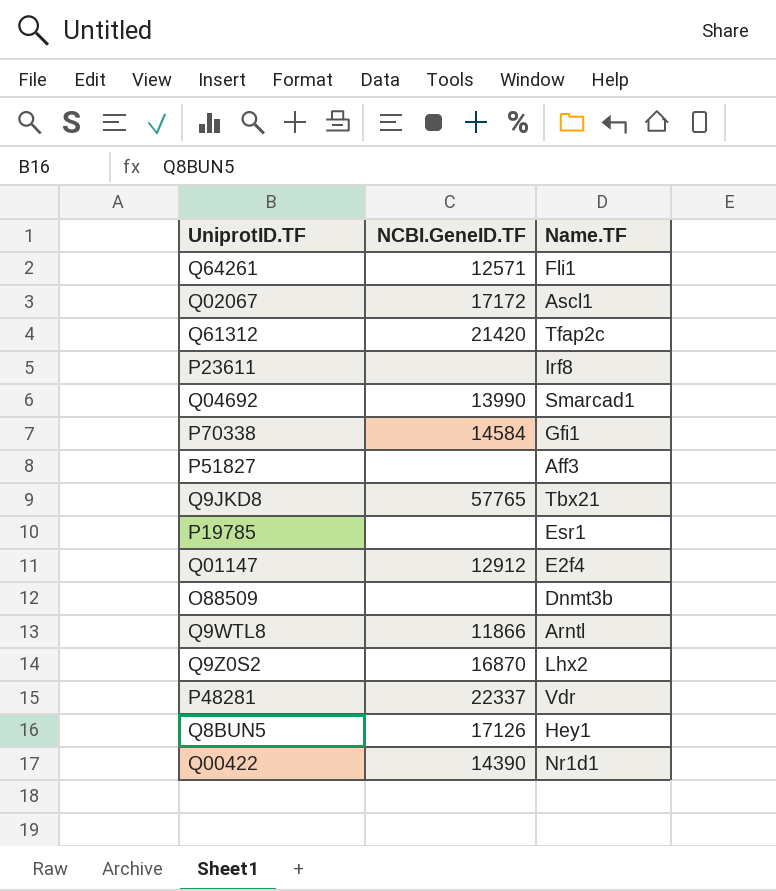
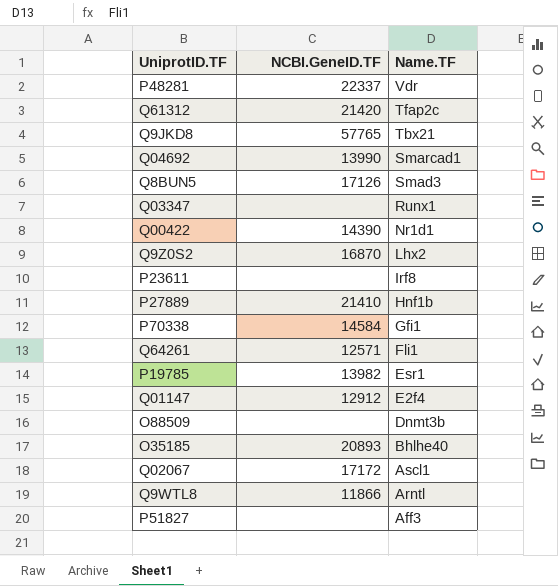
row order: none -> Name.TF descending
Q8BUN5 | Name.TF: Hey1 -> Smad3
row Q03347: none -> none | Runx1
row P27889: none -> 21410 | Hnf1b
P19785 | NCBI.GeneID.TF: none -> 13982
row O35185: none -> 20893 | Bhlhe40

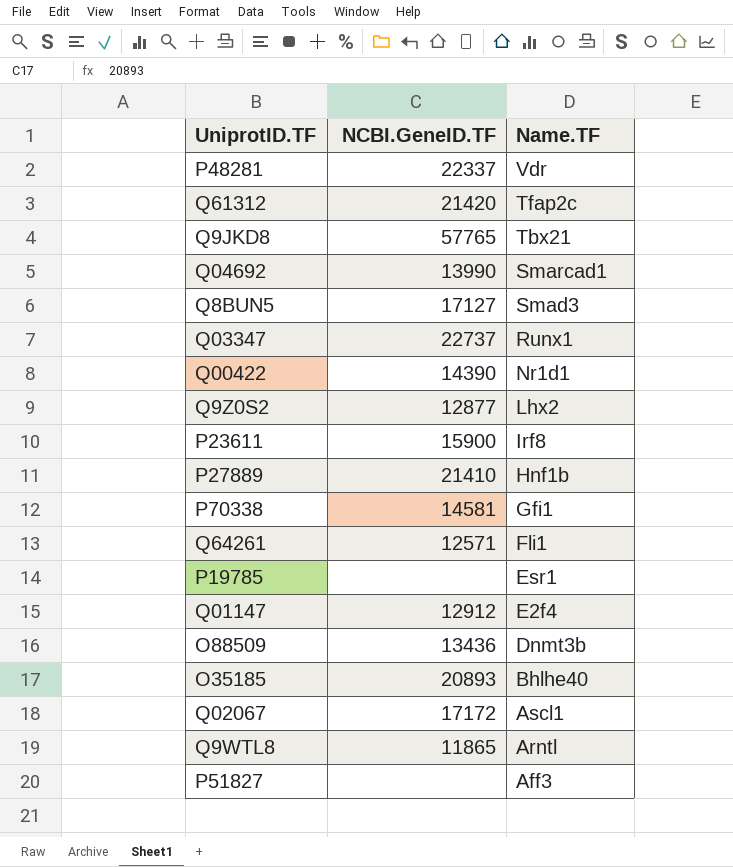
Q8BUN5 | NCBI.GeneID.TF: 17126 -> 17127
Q03347 | NCBI.GeneID.TF: none -> 22737
Q9Z0S2 | NCBI.GeneID.TF: 16870 -> 12877
P23611 | NCBI.GeneID.TF: none -> 15900
P70338 | NCBI.GeneID.TF: 14584 -> 14581
P19785 | NCBI.GeneID.TF: 13982 -> none
O88509 | NCBI.GeneID.TF: none -> 13436
Q9WTL8 | NCBI.GeneID.TF: 11866 -> 11865

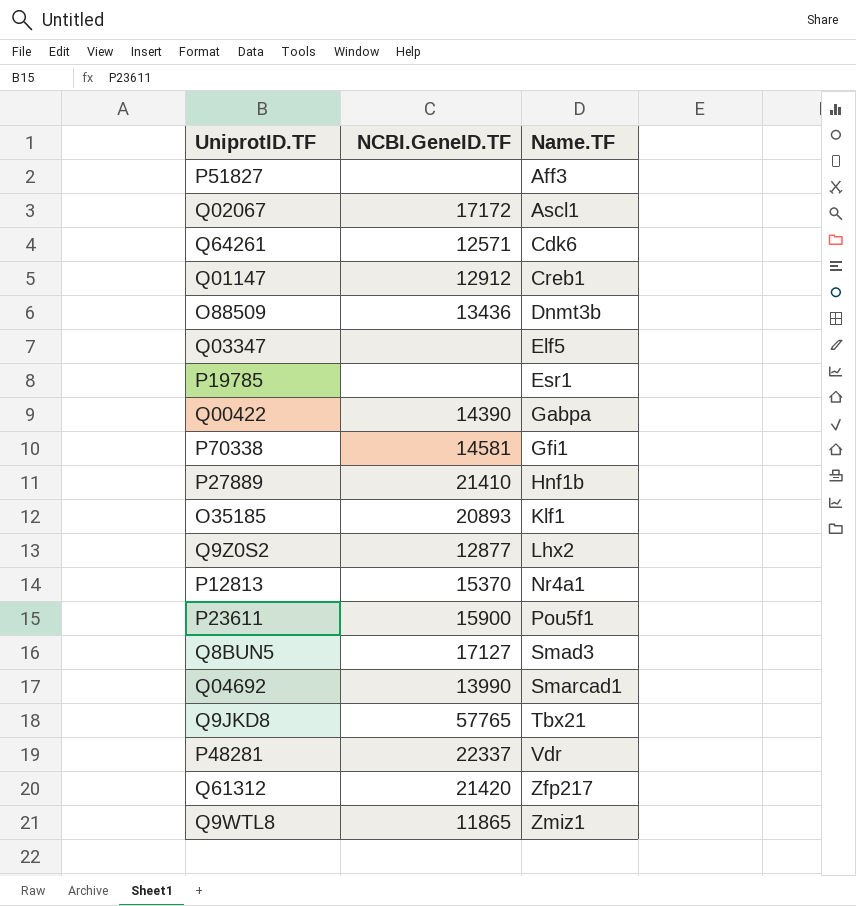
row order: Name.TF descending -> Name.TF ascending
Q64261 | Name.TF: Fli1 -> Cdk6
Q01147 | Name.TF: E2f4 -> Creb1
Q03347 | NCBI.GeneID.TF: 22737 -> none
Q03347 | Name.TF: Runx1 -> Elf5
Q00422 | Name.TF: Nr1d1 -> Gabpa
O35185 | Name.TF: Bhlhe40 -> Klf1
row P12813: none -> 15370 | Nr4a1
P23611 | Name.TF: Irf8 -> Pou5f1
Q61312 | Name.TF: Tfap2c -> Zfp217
Q9WTL8 | Name.TF: Arntl -> Zmiz1

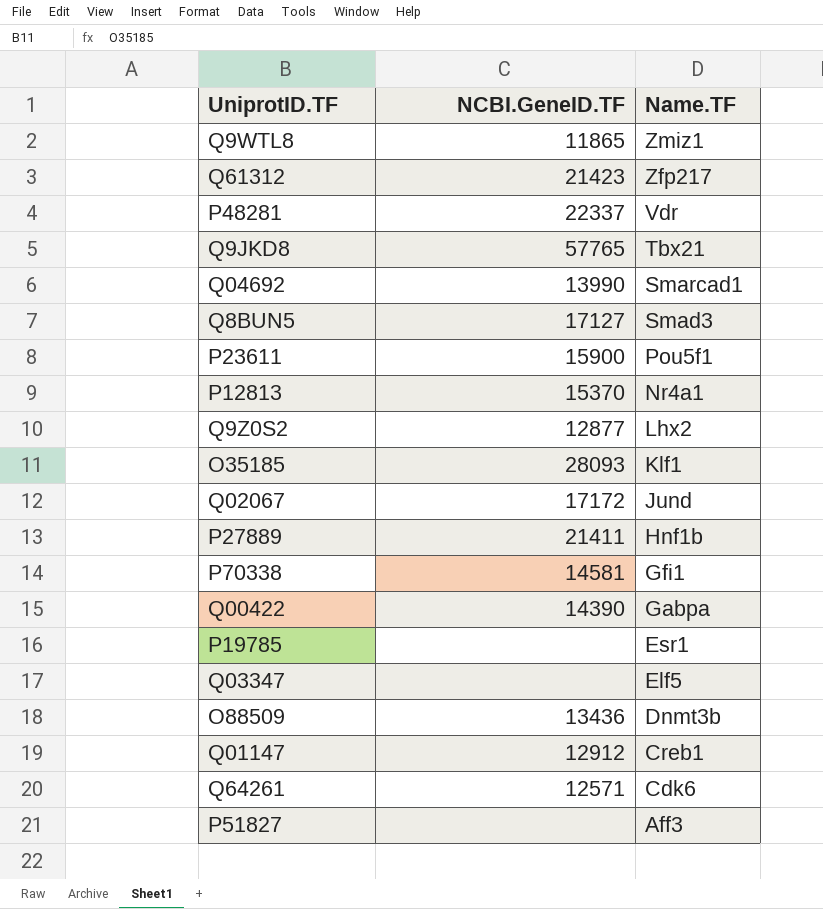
row order: Name.TF ascending -> Name.TF descending
Q61312 | NCBI.GeneID.TF: 21420 -> 21423
O35185 | NCBI.GeneID.TF: 20893 -> 28093
Q02067 | Name.TF: Ascl1 -> Jund
P27889 | NCBI.GeneID.TF: 21410 -> 21411

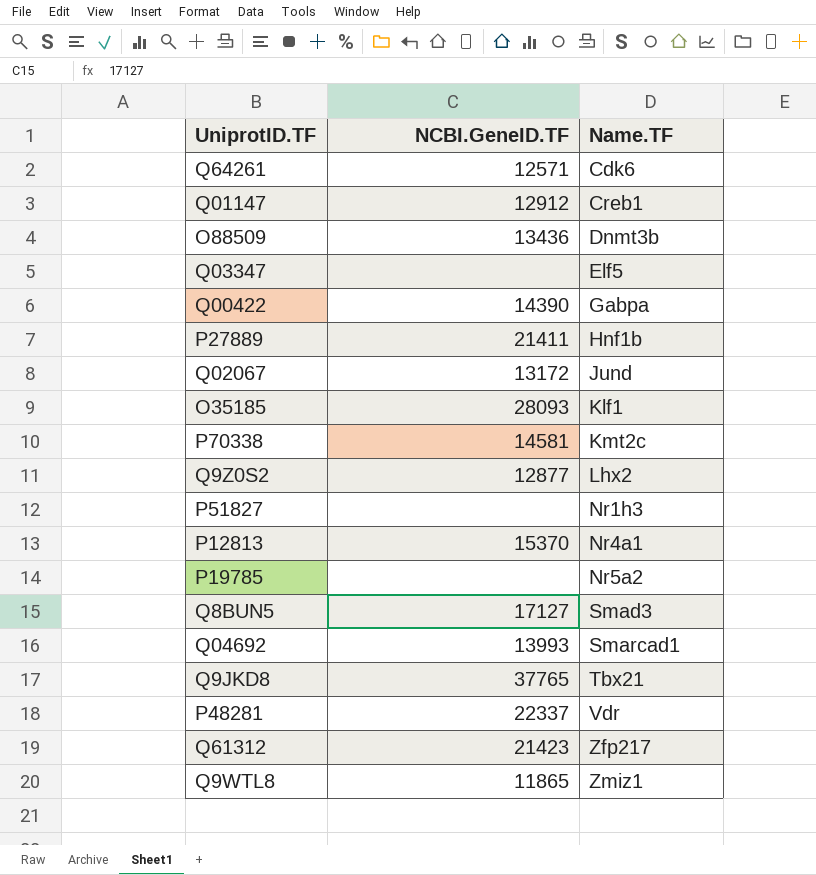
row order: Name.TF descending -> Name.TF ascending
row P23611: 15900 | Pou5f1 -> none
Q02067 | NCBI.GeneID.TF: 17172 -> 13172
P70338 | Name.TF: Gfi1 -> Kmt2c
P51827 | Name.TF: Aff3 -> Nr1h3
P19785 | Name.TF: Esr1 -> Nr5a2
Q04692 | NCBI.GeneID.TF: 13990 -> 13993
Q9JKD8 | NCBI.GeneID.TF: 57765 -> 37765

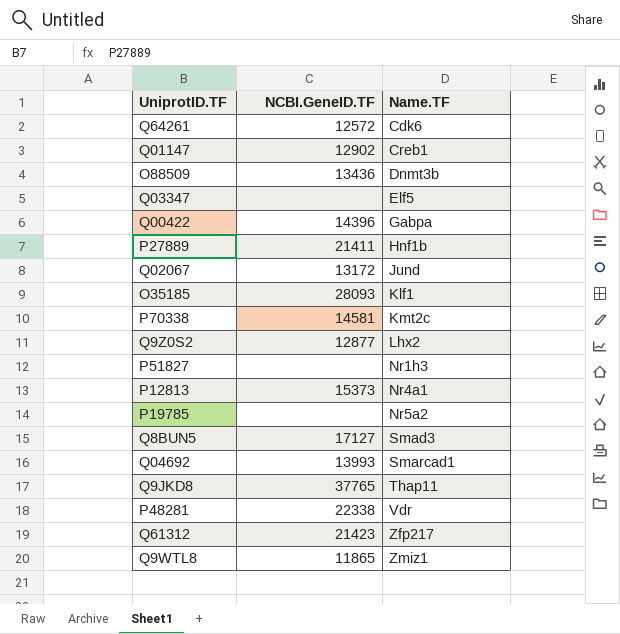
Q64261 | NCBI.GeneID.TF: 12571 -> 12572
Q01147 | NCBI.GeneID.TF: 12912 -> 12902
Q00422 | NCBI.GeneID.TF: 14390 -> 14396
P12813 | NCBI.GeneID.TF: 15370 -> 15373
Q9JKD8 | Name.TF: Tbx21 -> Thap11
P48281 | NCBI.GeneID.TF: 22337 -> 22338

